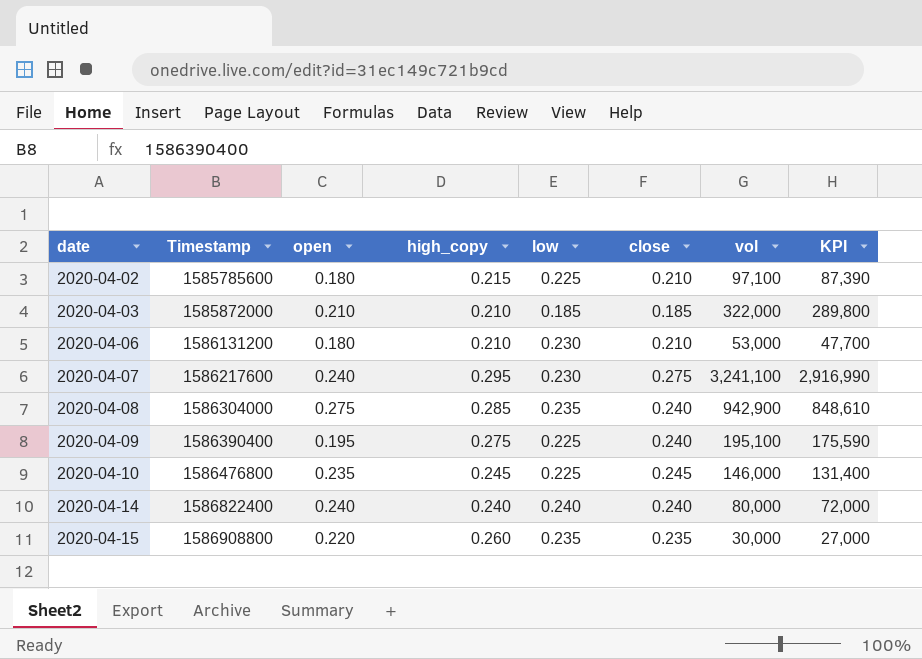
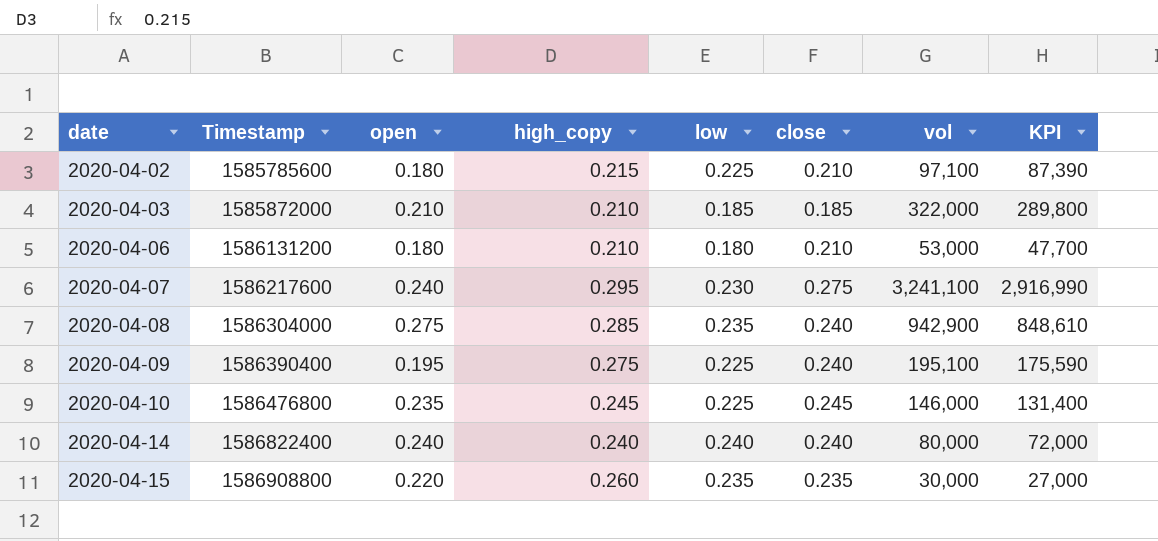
2020-04-06 | low: 0.230 -> 0.180

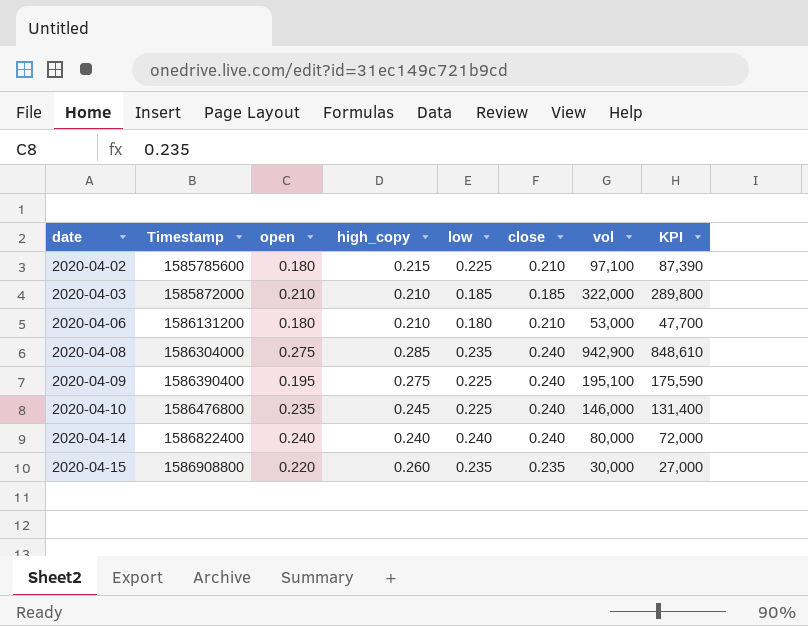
row 2020-04-07: 1586217600 | 0.240 | 0.295 | 0.230 | 0.275 | 3,241,100 | 2,916,990 -> none
2020-04-10 | close: 0.245 -> 0.240

